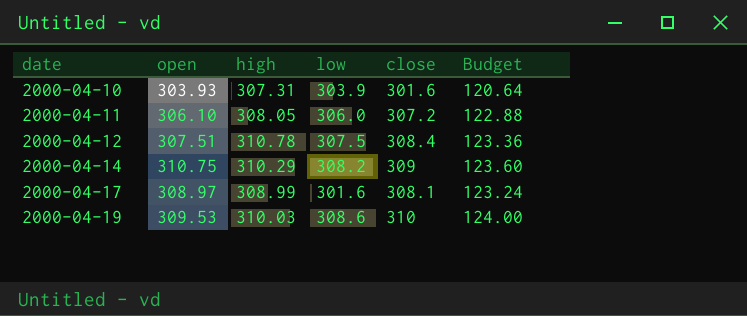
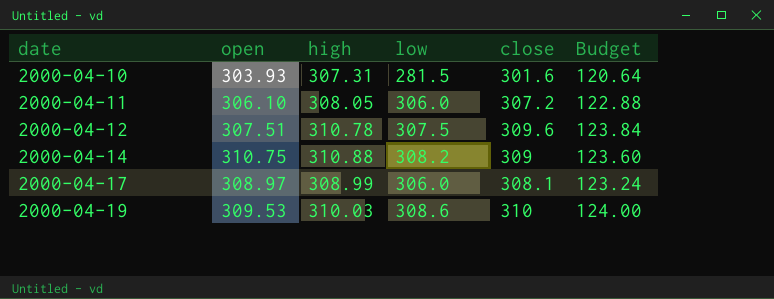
2000-04-10 | low: 303.9 -> 281.5
2000-04-12 | close: 308.4 -> 309.6
2000-04-12 | Budget: 123.36 -> 123.84
2000-04-14 | high: 310.29 -> 310.88
2000-04-17 | low: 301.6 -> 306.0

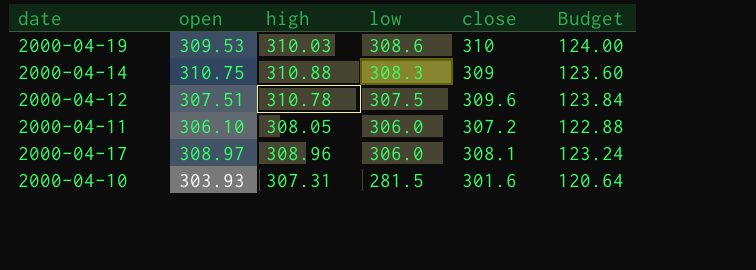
row order: date ascending -> low descending
2000-04-14 | low: 308.2 -> 308.3
2000-04-17 | high: 308.99 -> 308.96

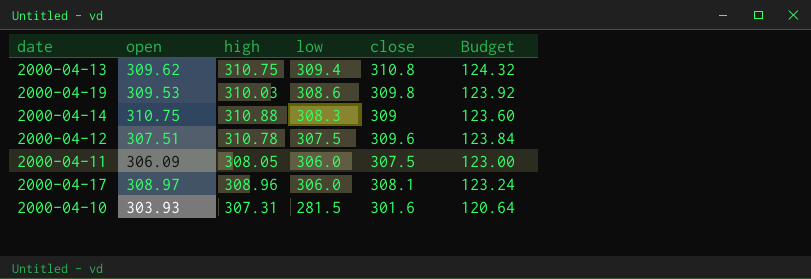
row 2000-04-13: none -> 309.62 | 310.75 | 309.4 | 310.8 | 124.32
2000-04-19 | close: 310 -> 309.8
2000-04-19 | Budget: 124.00 -> 123.92
2000-04-11 | open: 306.10 -> 306.09
2000-04-11 | close: 307.2 -> 307.5
2000-04-11 | Budget: 122.88 -> 123.00

